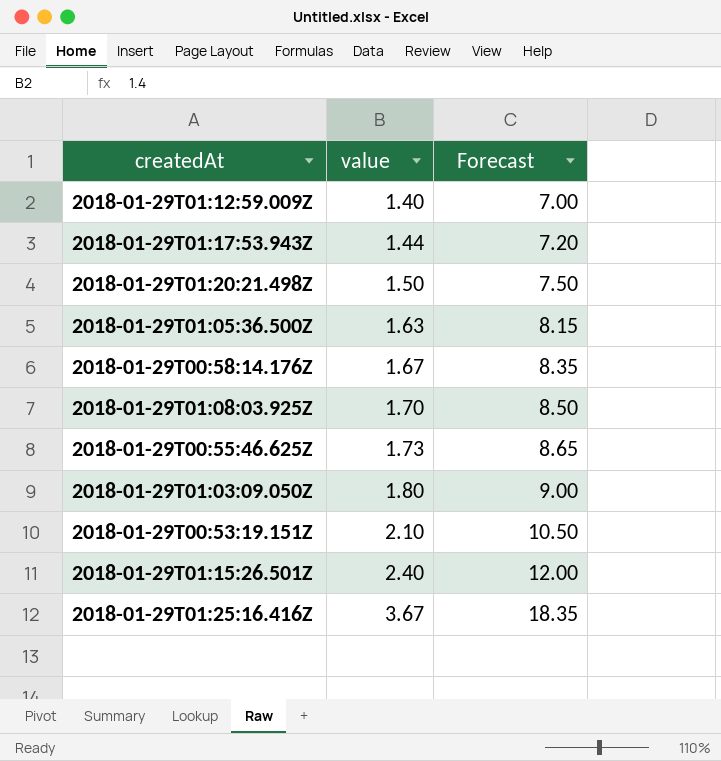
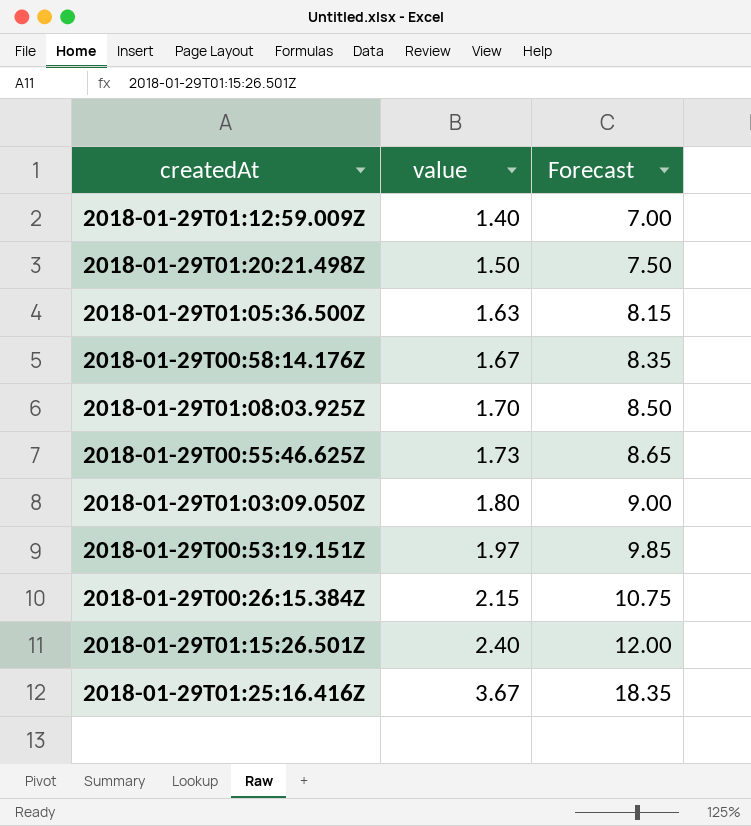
row 2018-01-29T01:17:53.943Z: 1.44 | 7.20 -> none
2018-01-29T00:53:19.151Z | value: 2.10 -> 1.97
2018-01-29T00:53:19.151Z | Forecast: 10.50 -> 9.85
row 2018-01-29T00:26:15.384Z: none -> 2.15 | 10.75

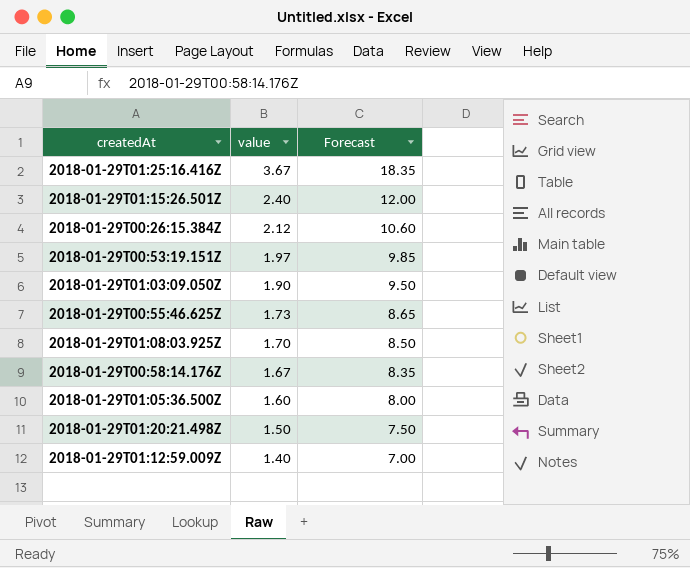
row order: value ascending -> value descending
2018-01-29T00:26:15.384Z | value: 2.15 -> 2.12
2018-01-29T00:26:15.384Z | Forecast: 10.75 -> 10.60
2018-01-29T01:03:09.050Z | value: 1.80 -> 1.90
2018-01-29T01:03:09.050Z | Forecast: 9.00 -> 9.50
2018-01-29T01:05:36.500Z | value: 1.63 -> 1.60
2018-01-29T01:05:36.500Z | Forecast: 8.15 -> 8.00

